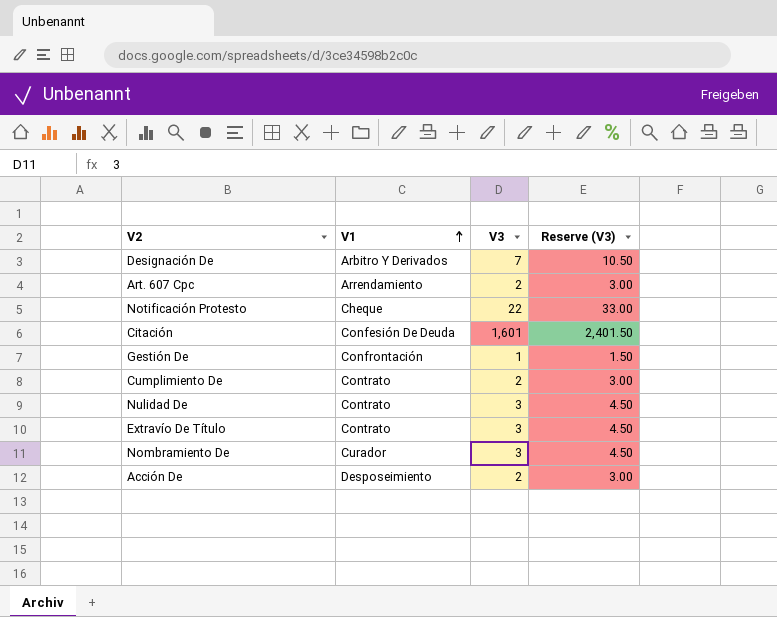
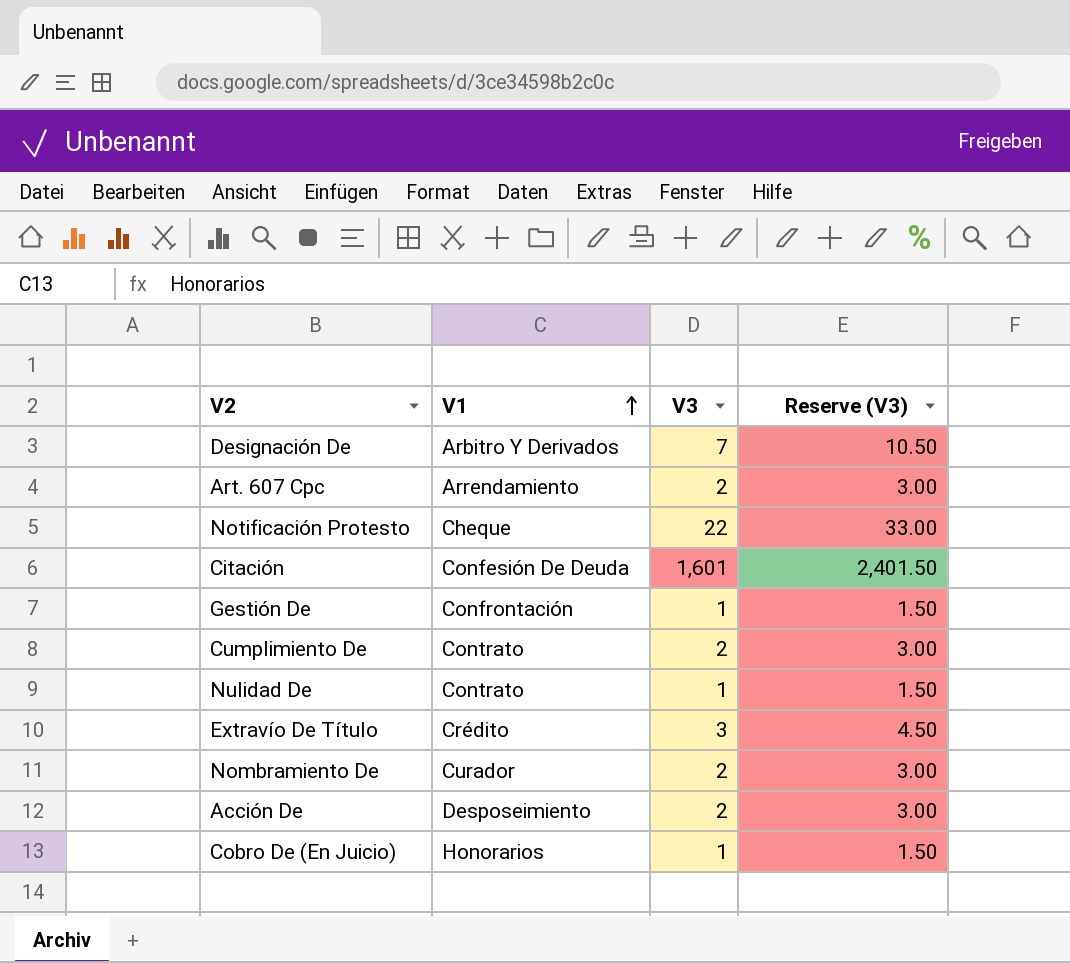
Nulidad De | V3: 3 -> 1
Nulidad De | Reserve (V3): 4.50 -> 1.50
Extravío De Título | V1: Contrato -> Crédito
Nombramiento De | V3: 3 -> 2
Nombramiento De | Reserve (V3): 4.50 -> 3.00
row Cobro De (En Juicio): none -> Honorarios | 1 | 1.50

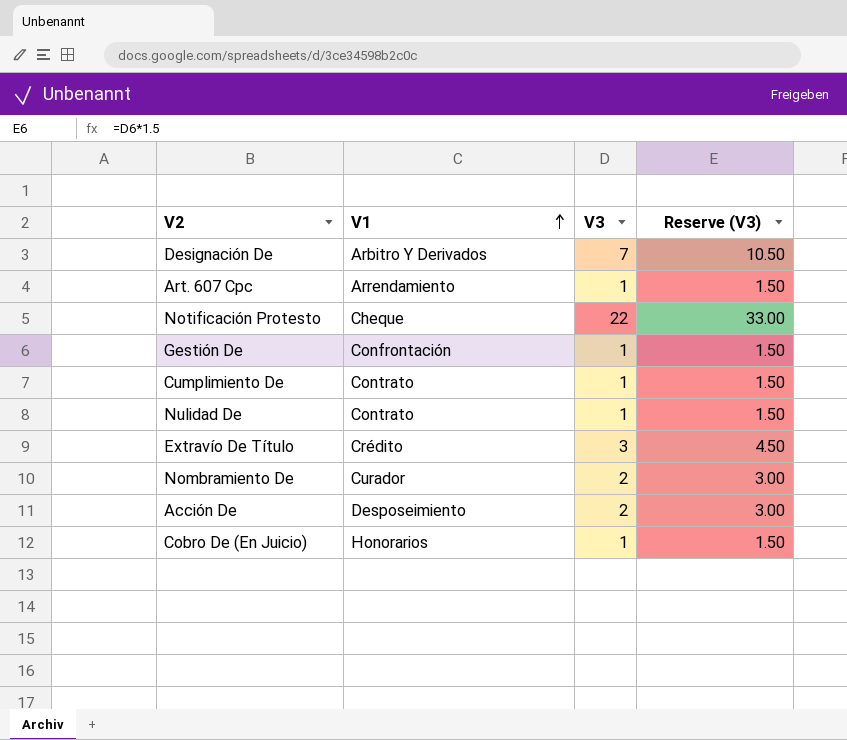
row Citación: Confesión De Deuda | 1,601 | 2,401.50 -> none
Art. 607 Cpc | V3: 2 -> 1
Art. 607 Cpc | Reserve (V3): 3.00 -> 1.50
Cumplimiento De | V3: 2 -> 1
Cumplimiento De | Reserve (V3): 3.00 -> 1.50

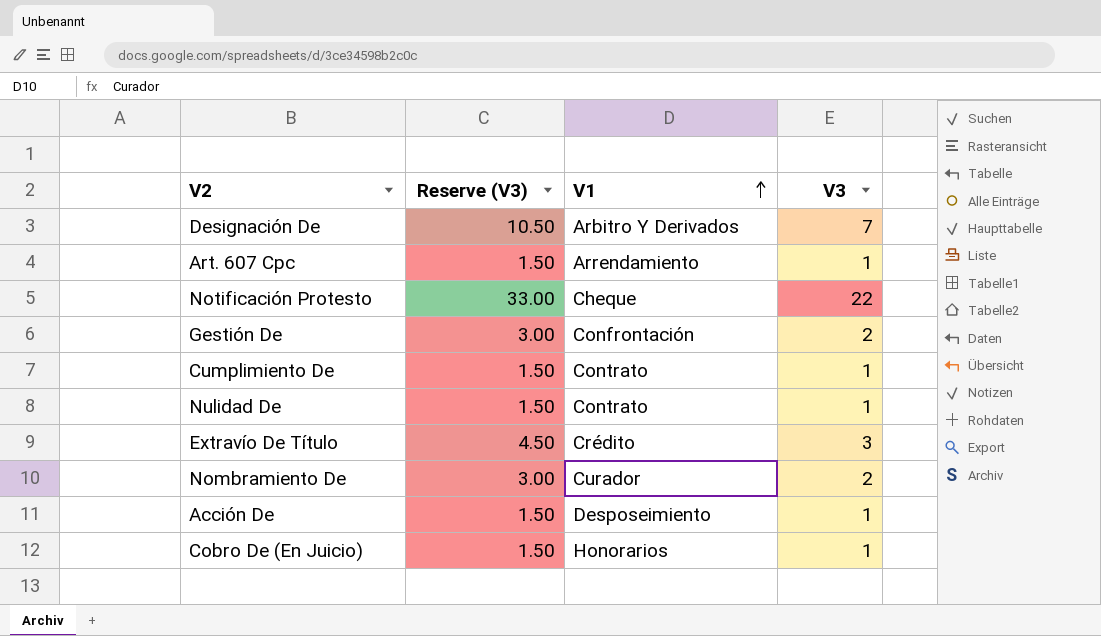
column Reserve (V3) | position: 4 -> 2
Gestión De | Reserve (V3): 1.50 -> 3.00
Gestión De | V3: 1 -> 2
Acción De | Reserve (V3): 3.00 -> 1.50
Acción De | V3: 2 -> 1

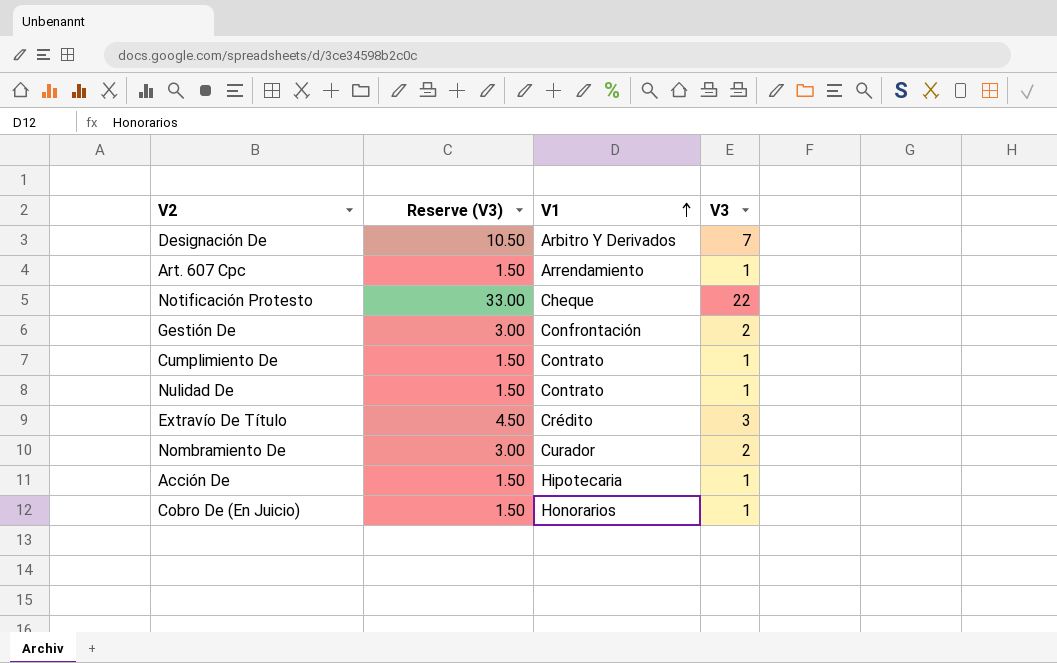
Acción De | V1: Desposeimiento -> Hipotecaria

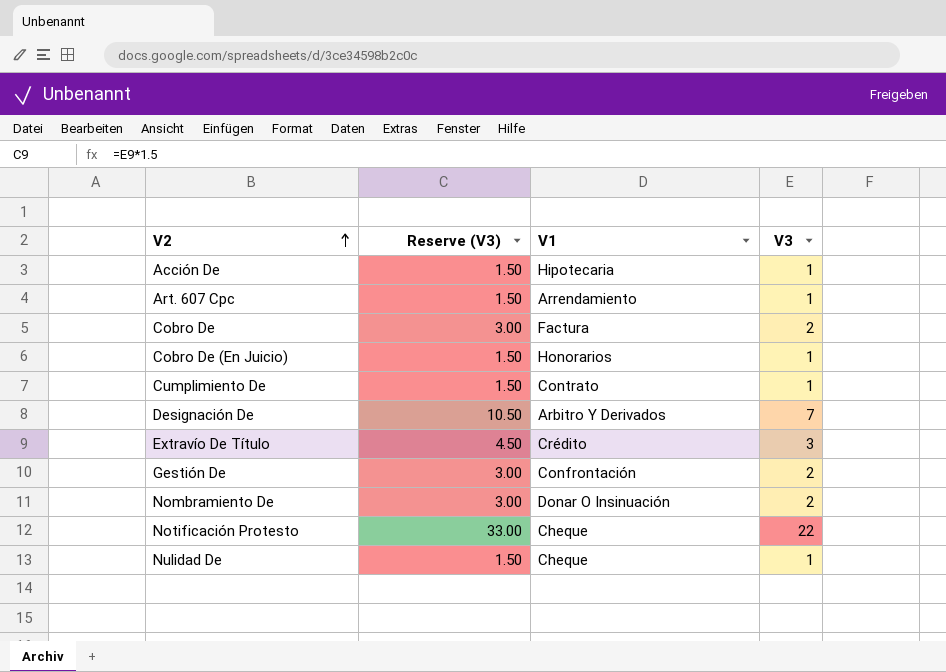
row order: V1 ascending -> V2 ascending
row Cobro De: none -> 3.00 | Factura | 2
Nombramiento De | V1: Curador -> Donar O Insinuación
Nulidad De | V1: Contrato -> Cheque

